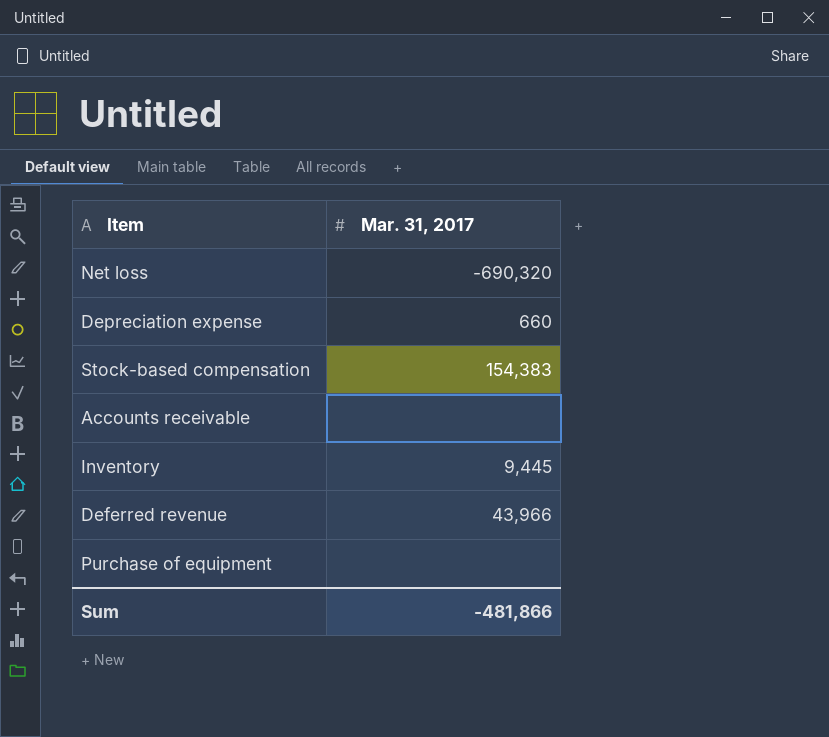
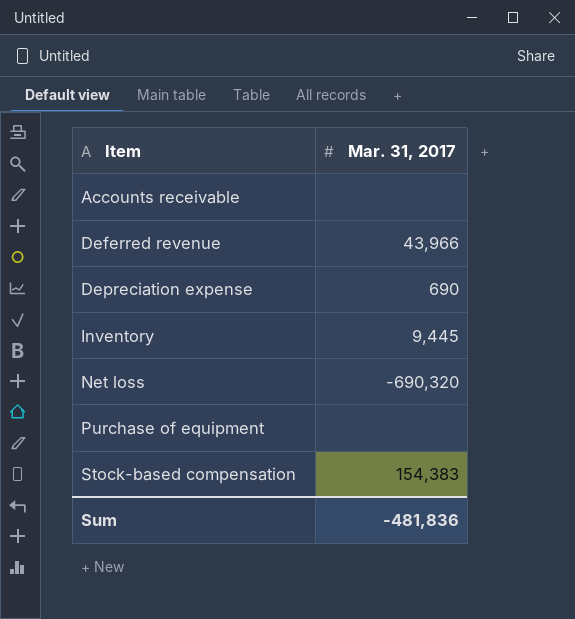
row order: none -> Item ascending
Depreciation expense | Mar. 31, 2017: 660 -> 690
Sum | Mar. 31, 2017: -481,866 -> -481,836

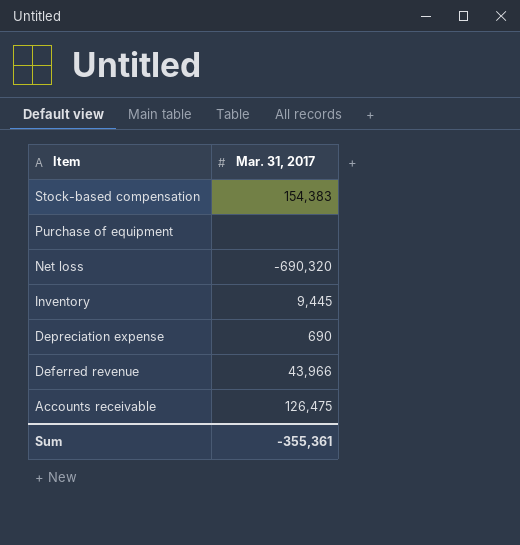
row order: Item ascending -> Item descending
Accounts receivable | Mar. 31, 2017: none -> 126,475
Sum | Mar. 31, 2017: -481,836 -> -355,361

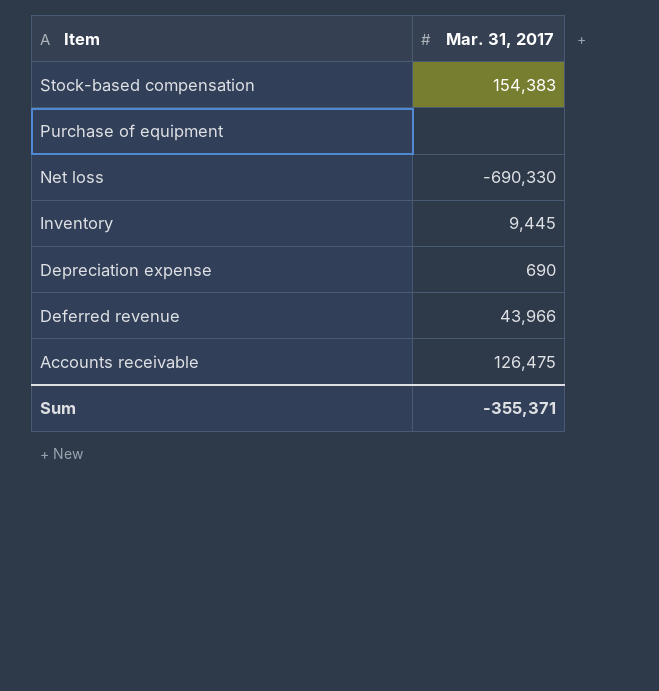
Net loss | Mar. 31, 2017: -690,320 -> -690,330
Sum | Mar. 31, 2017: -355,361 -> -355,371

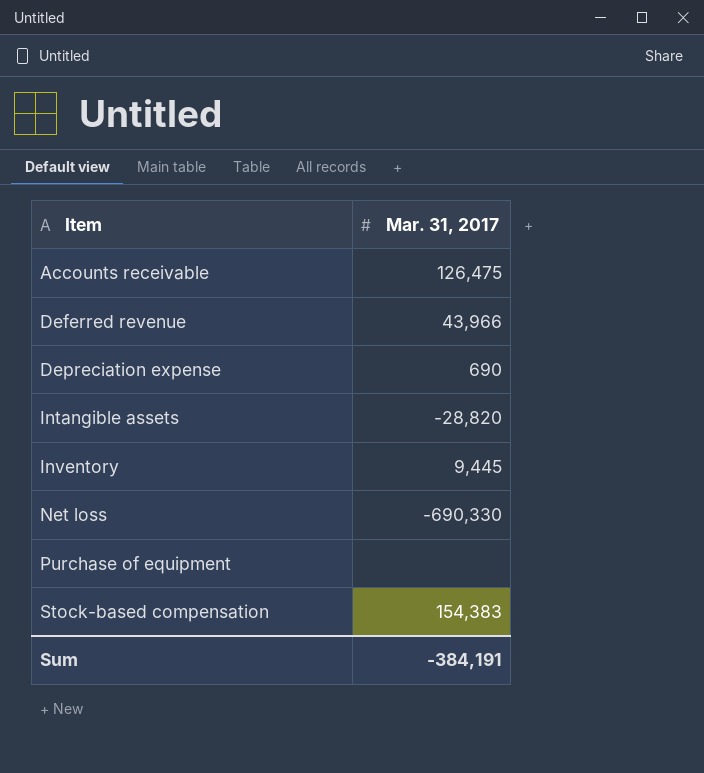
row order: Item descending -> Item ascending
row Intangible assets: none -> -28,820
Sum | Mar. 31, 2017: -355,371 -> -384,191

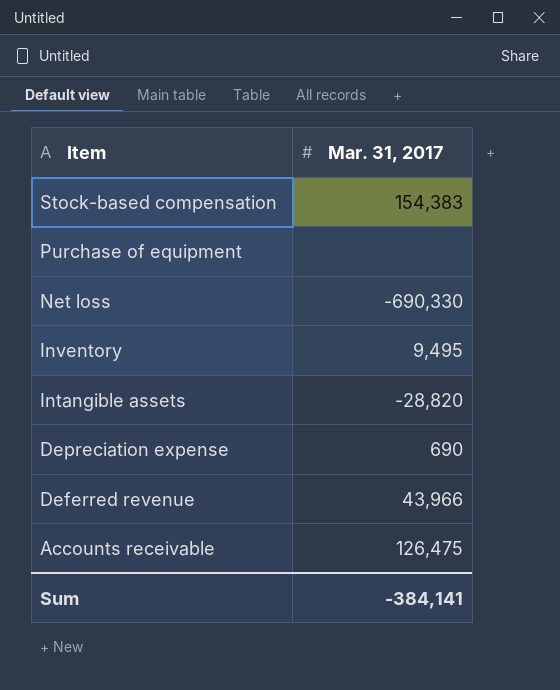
row order: Item ascending -> Item descending
Inventory | Mar. 31, 2017: 9,445 -> 9,495
Sum | Mar. 31, 2017: -384,191 -> -384,141

